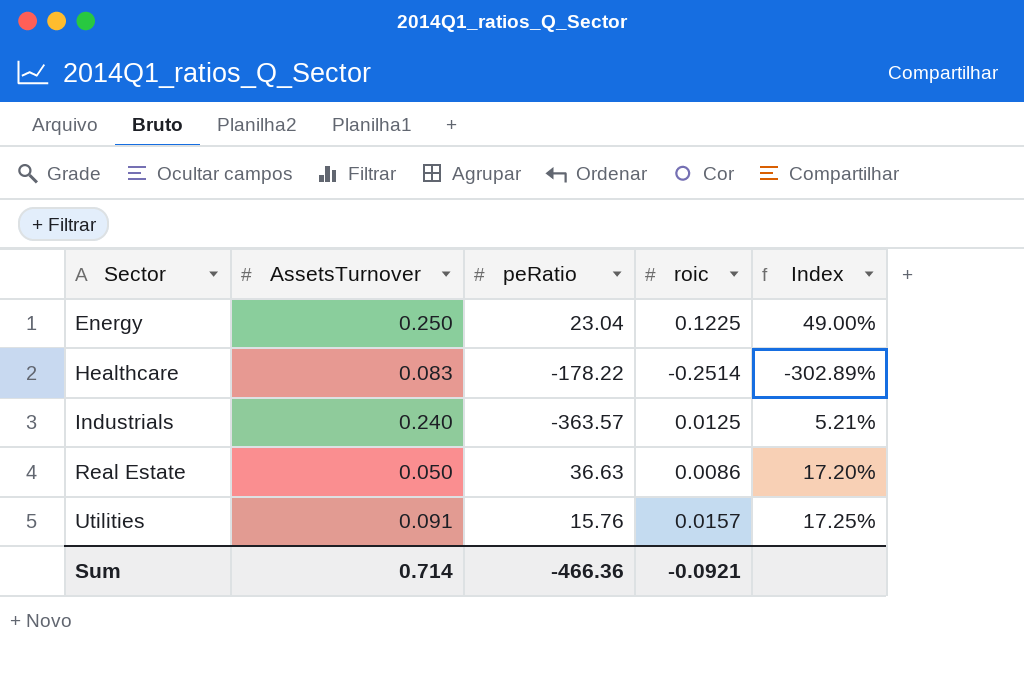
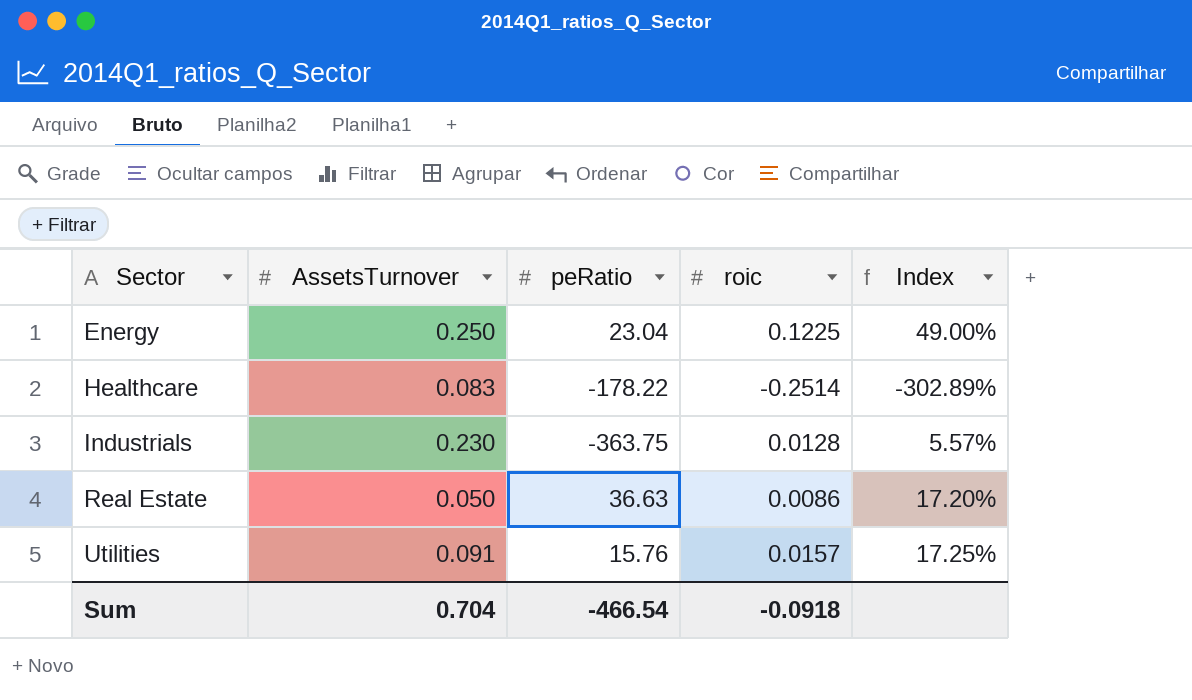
Industrials | AssetsTurnover: 0.240 -> 0.230
Industrials | peRatio: -363.57 -> -363.75
Industrials | roic: 0.0125 -> 0.0128
Industrials | Index: 5.21% -> 5.57%
Sum | AssetsTurnover: 0.714 -> 0.704
Sum | peRatio: -466.36 -> -466.54
Sum | roic: -0.0921 -> -0.0918

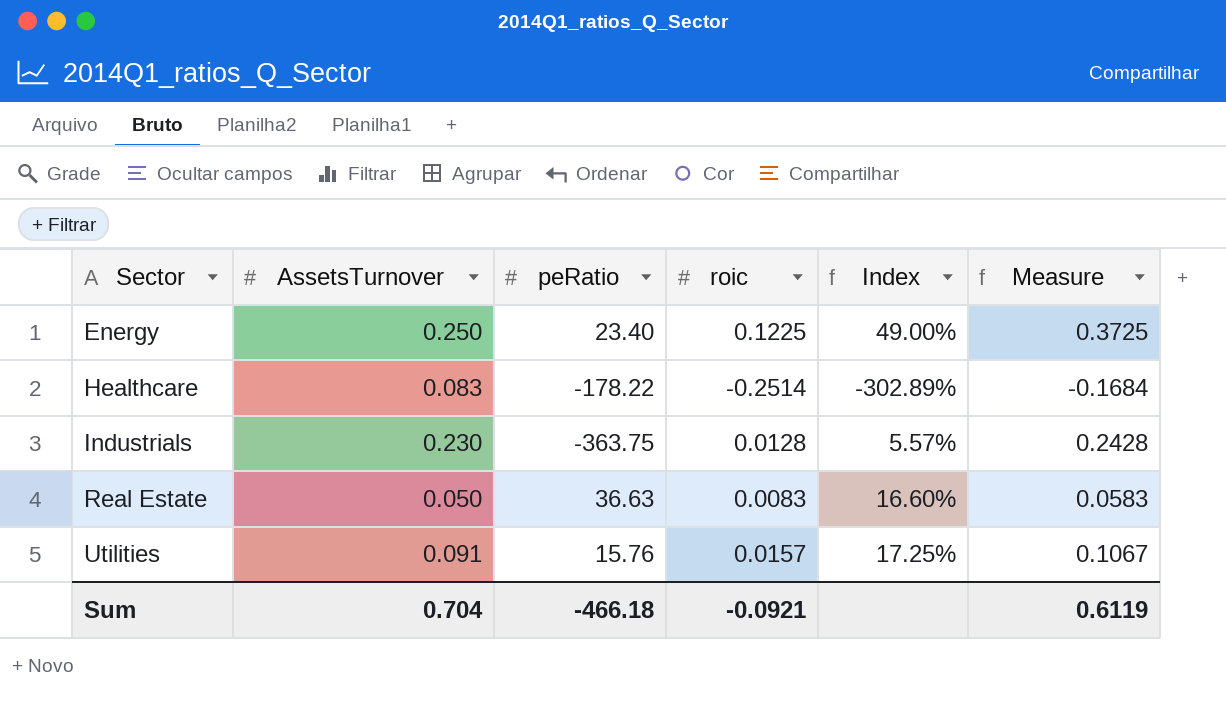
column Measure | formula: none -> [AssetsTurnover] + [roic]
Energy | peRatio: 23.04 -> 23.40
Real Estate | roic: 0.0086 -> 0.0083
Real Estate | Index: 17.20% -> 16.60%
Sum | peRatio: -466.54 -> -466.18
Sum | roic: -0.0918 -> -0.0921

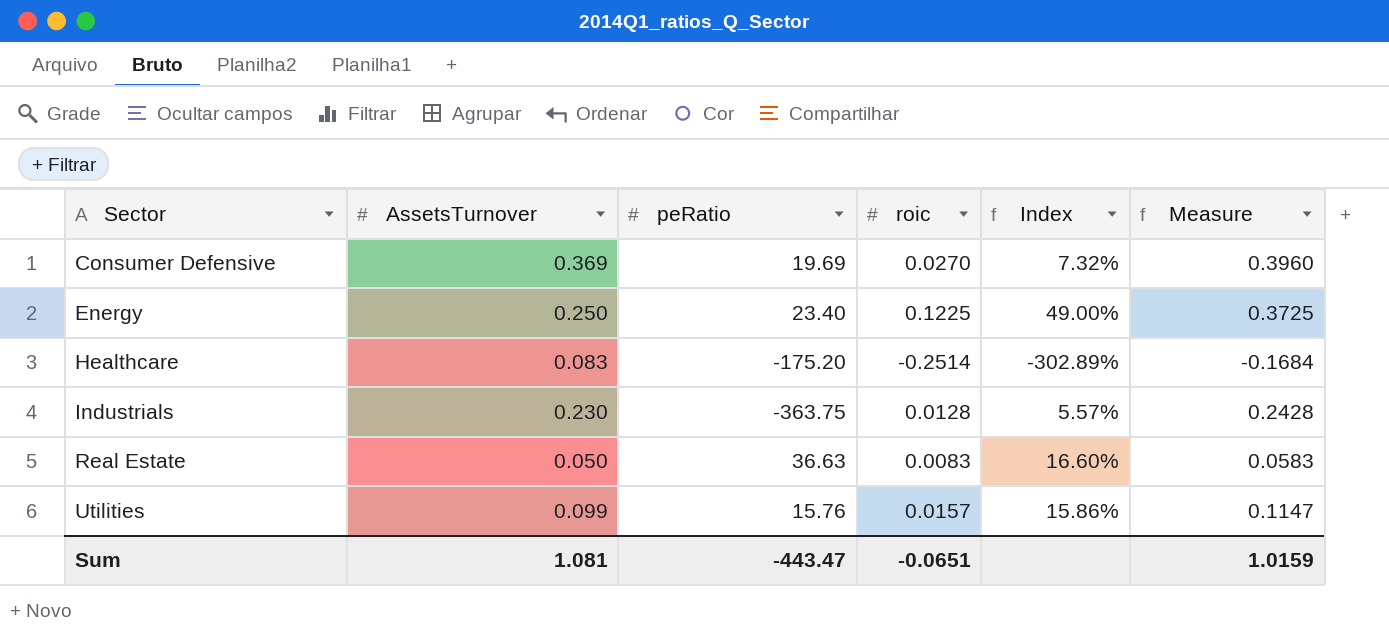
row Consumer Defensive: none -> 0.369 | 19.69 | 0.0270 | 7.32% | 0.3960
Healthcare | peRatio: -178.22 -> -175.20
Utilities | AssetsTurnover: 0.091 -> 0.099
Utilities | Index: 17.25% -> 15.86%
Utilities | Measure: 0.1067 -> 0.1147
Sum | AssetsTurnover: 0.704 -> 1.081
Sum | peRatio: -466.18 -> -443.47
Sum | roic: -0.0921 -> -0.0651
Sum | Measure: 0.6119 -> 1.0159

